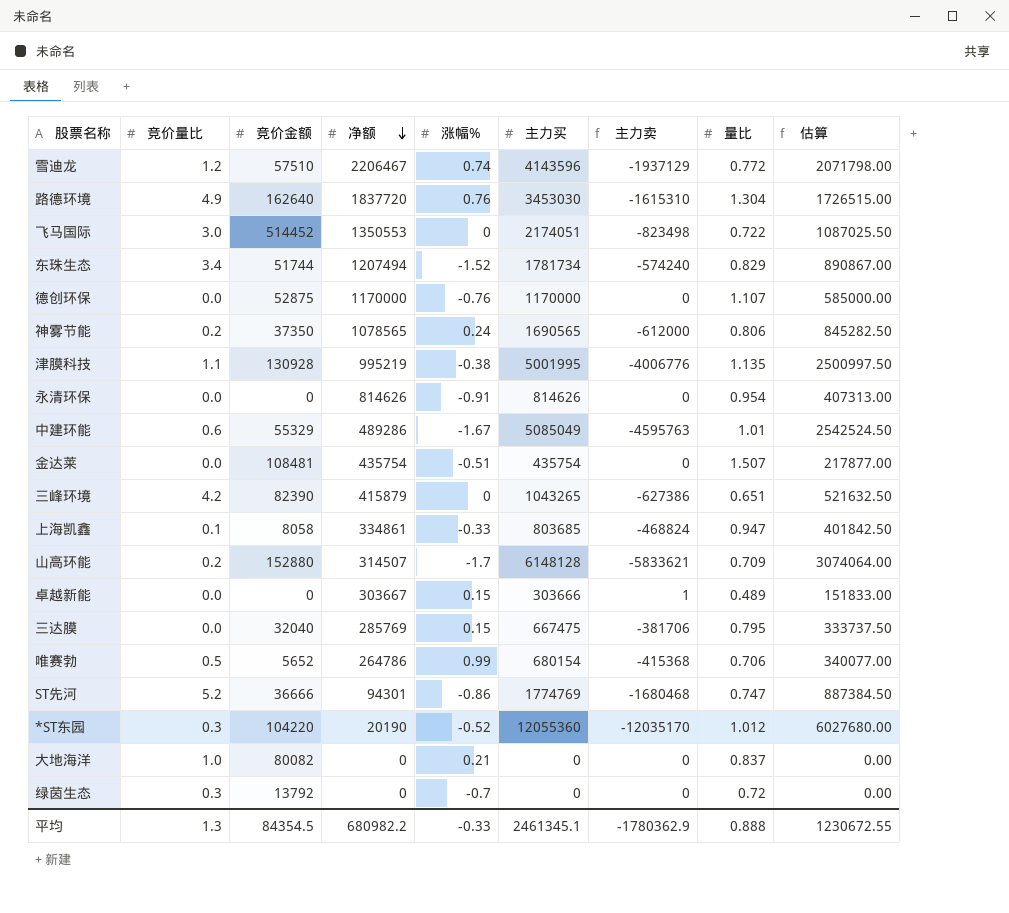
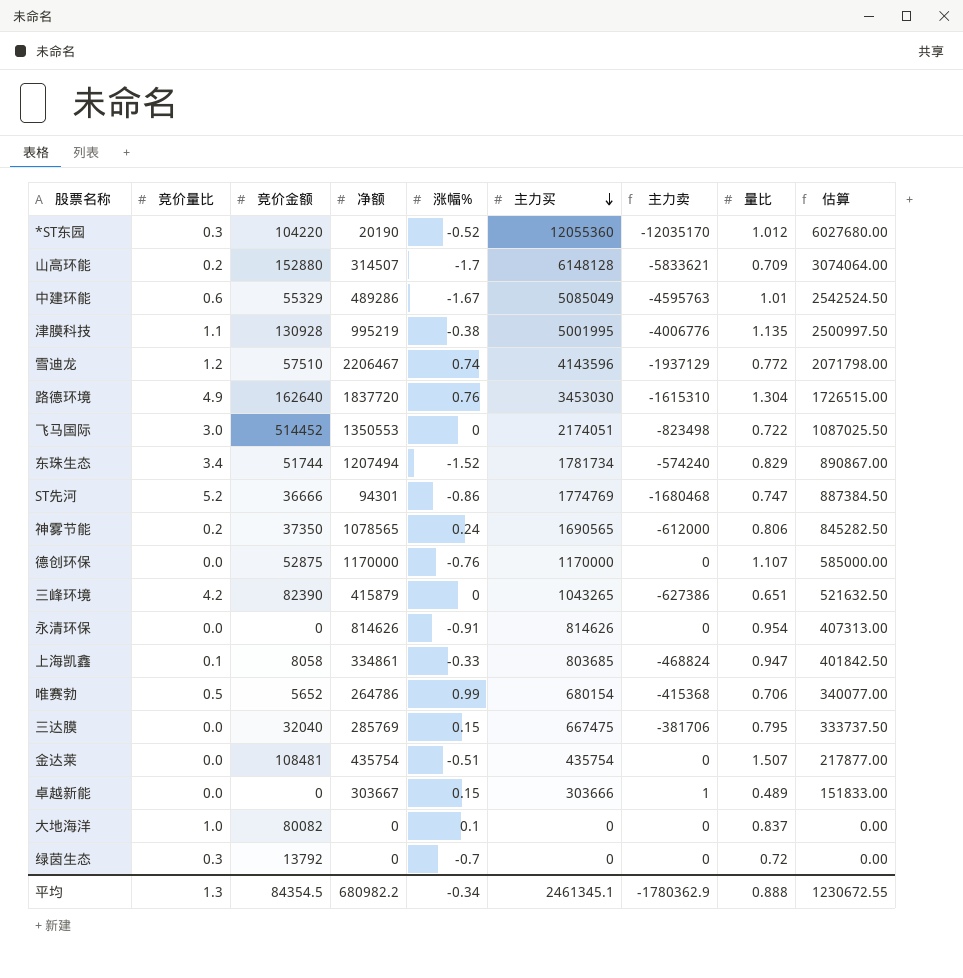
row order: 净额 descending -> 主力买 descending
大地海洋 | 涨幅%: 0.21 -> 0.1
平均 | 涨幅%: -0.33 -> -0.34

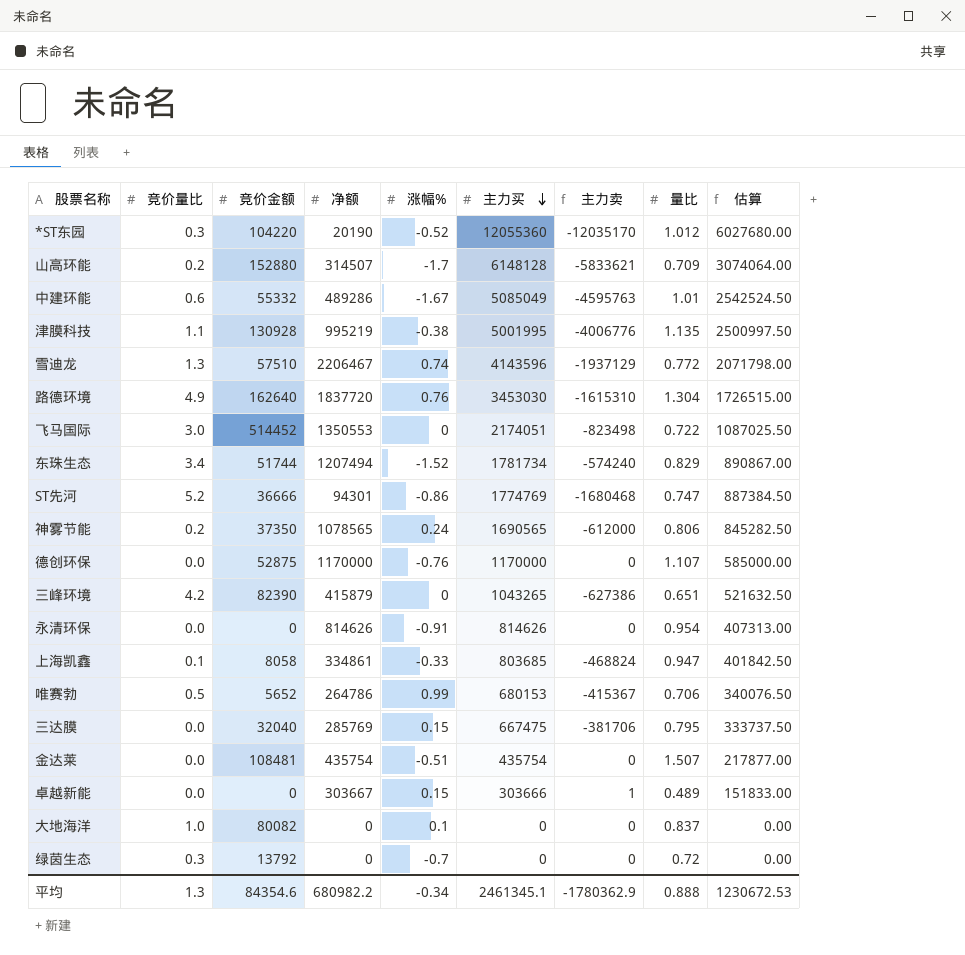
中建环能 | 竞价金额: 55329 -> 55332
雪迪龙 | 竞价量比: 1.2 -> 1.3
唯赛勃 | 主力买: 680154 -> 680153
唯赛勃 | 主力卖: -415368 -> -415367
唯赛勃 | 估算: 340077.00 -> 340076.50
平均 | 竞价金额: 84354.5 -> 84354.6
平均 | 估算: 1230672.55 -> 1230672.53

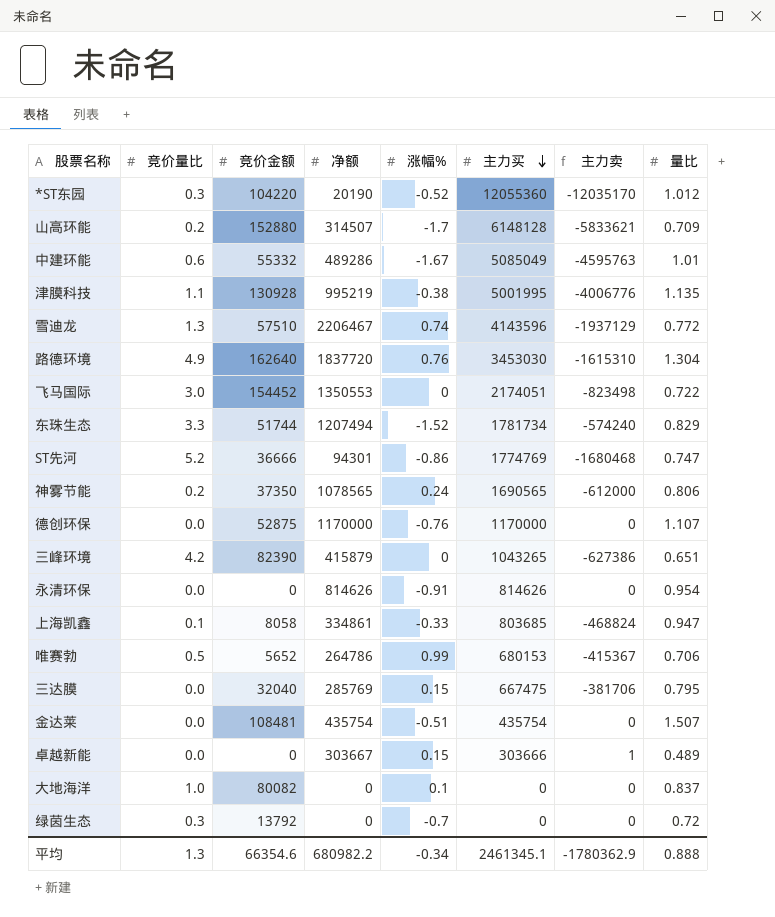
column 估算 | formula: [主力买] * 0.5 -> none
飞马国际 | 竞价金额: 514452 -> 154452
东珠生态 | 竞价量比: 3.4 -> 3.3
平均 | 竞价金额: 84354.6 -> 66354.6

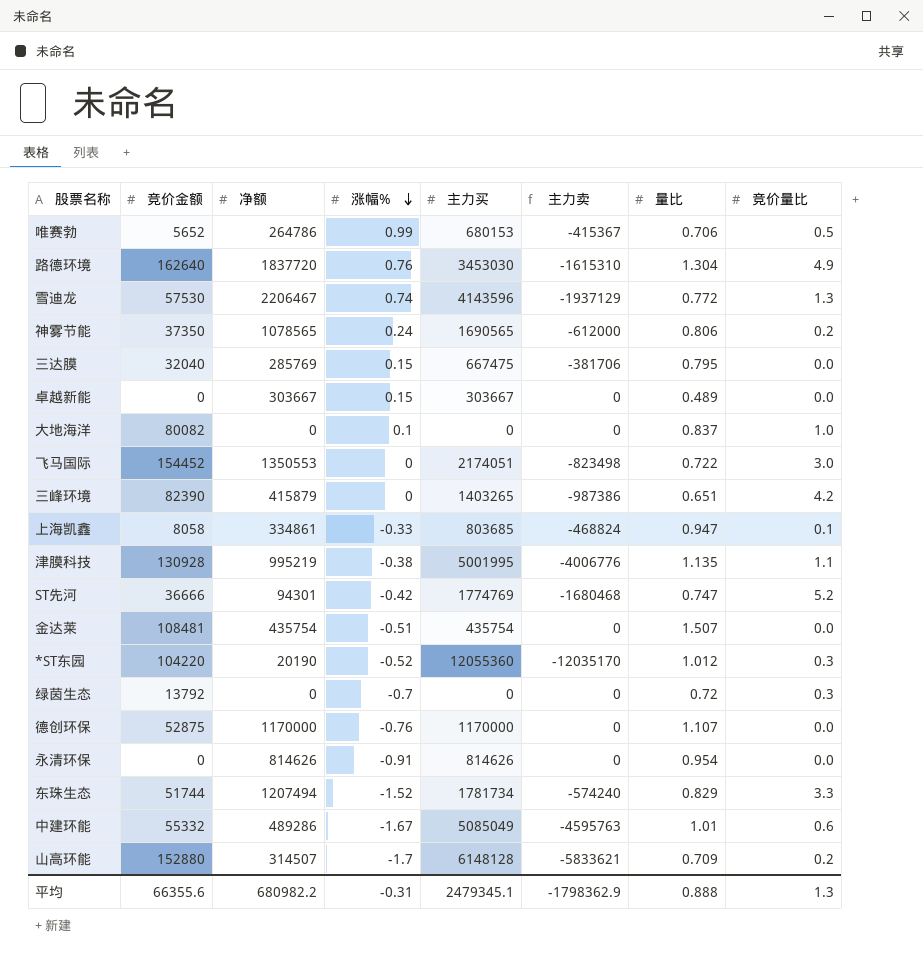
row order: 主力买 descending -> 涨幅% descending
column 竞价量比 | position: 2 -> 8
雪迪龙 | 竞价金额: 57510 -> 57530
卓越新能 | 主力买: 303666 -> 303667
卓越新能 | 主力卖: 1 -> 0
三峰环境 | 主力买: 1043265 -> 1403265
三峰环境 | 主力卖: -627386 -> -987386
ST先河 | 涨幅%: -0.86 -> -0.42
平均 | 竞价金额: 66354.6 -> 66355.6
平均 | 涨幅%: -0.34 -> -0.31
平均 | 主力买: 2461345.1 -> 2479345.1
平均 | 主力卖: -1780362.9 -> -1798362.9

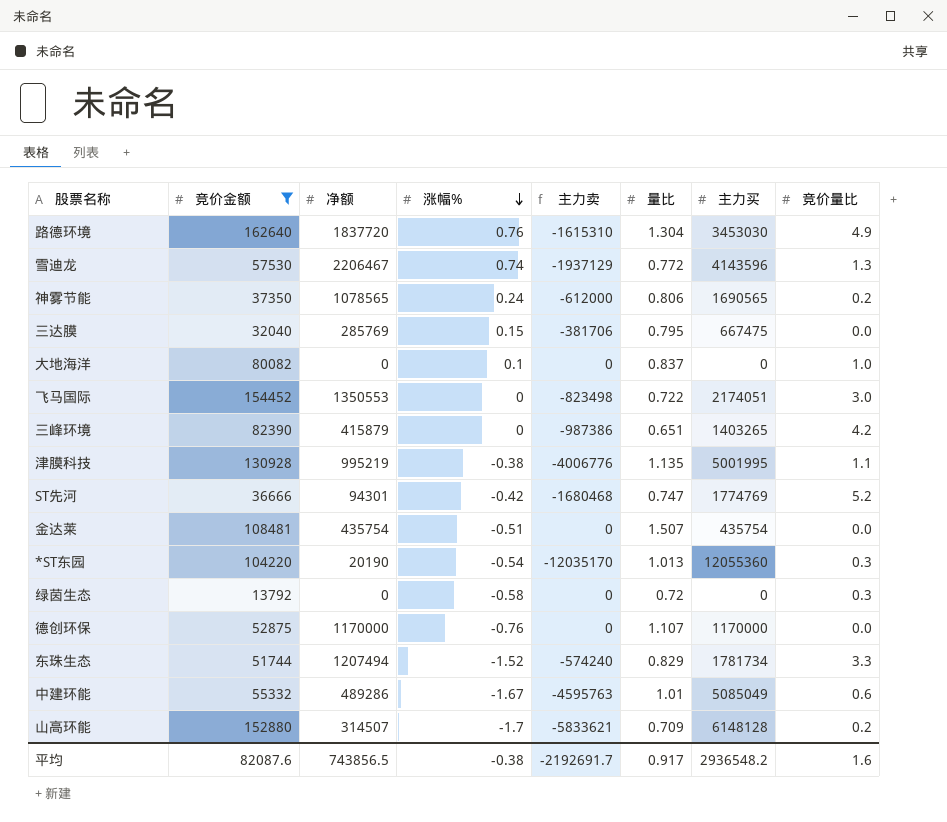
filter: none -> 竞价金额 >= 13792
column 主力买 | position: 5 -> 7
*ST东园 | 涨幅%: -0.52 -> -0.54
*ST东园 | 量比: 1.012 -> 1.013
绿茵生态 | 涨幅%: -0.7 -> -0.58
平均 | 竞价金额: 66355.6 -> 82087.6
平均 | 净额: 680982.2 -> 743856.5
平均 | 涨幅%: -0.31 -> -0.38
平均 | 主力卖: -1798362.9 -> -2192691.7
平均 | 量比: 0.888 -> 0.917
平均 | 主力买: 2479345.1 -> 2936548.2
平均 | 竞价量比: 1.3 -> 1.6

